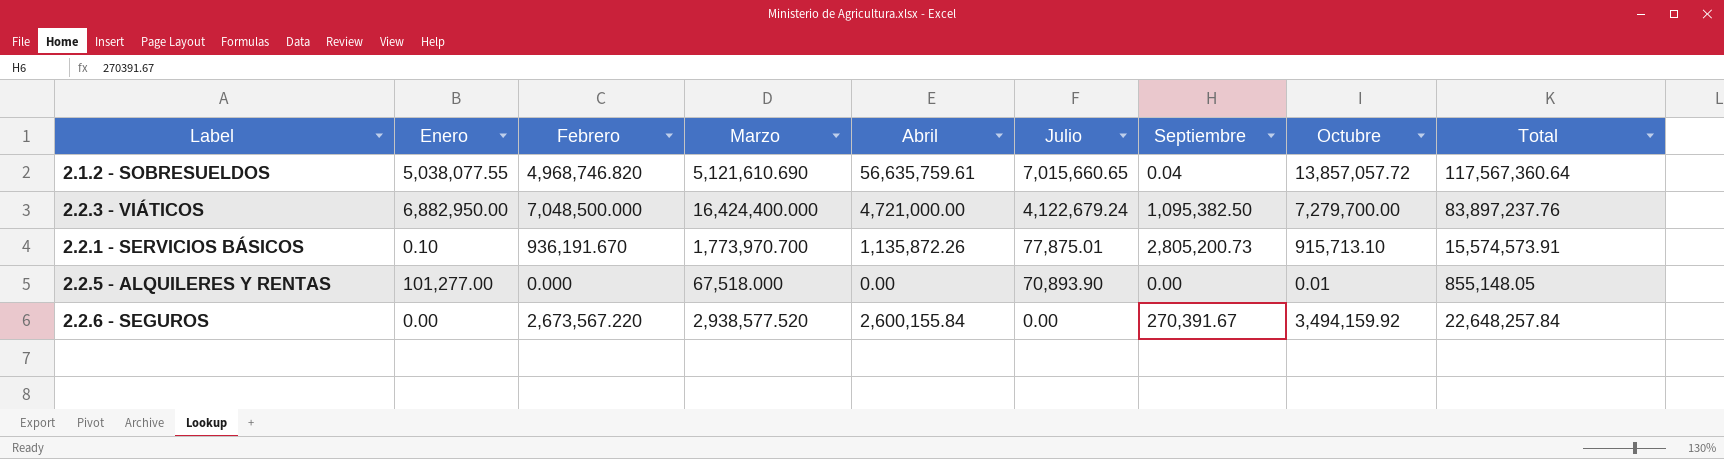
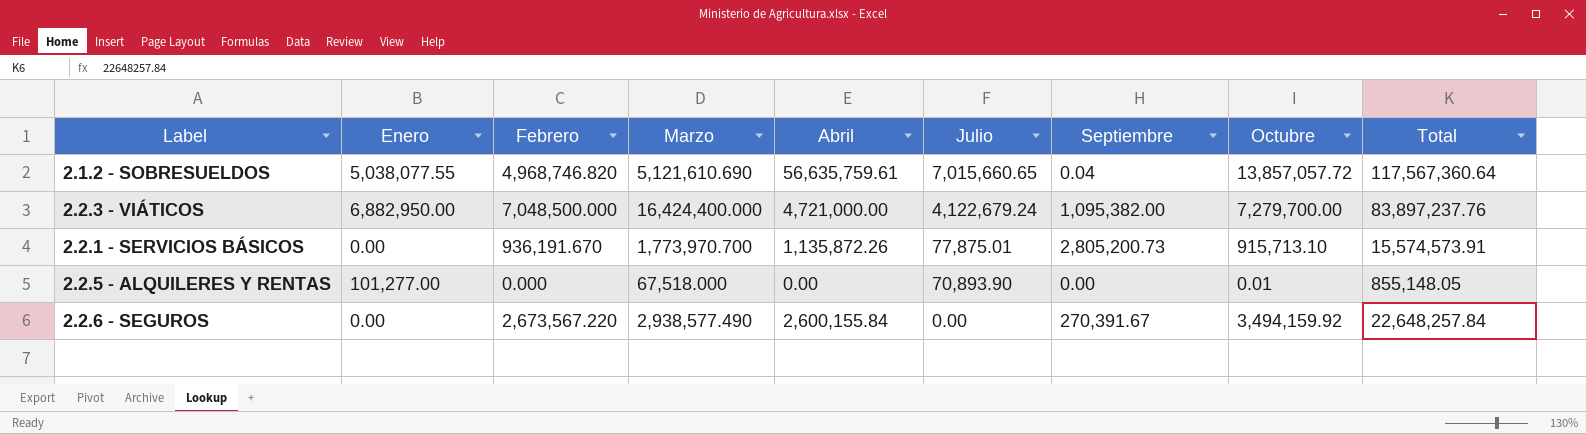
2.2.3 - VIÁTICOS | Septiembre: 1,095,382.50 -> 1,095,382.00
2.2.1 - SERVICIOS BÁSICOS | Enero: 0.10 -> 0.00
2.2.6 - SEGUROS | Marzo: 2,938,577.520 -> 2,938,577.490

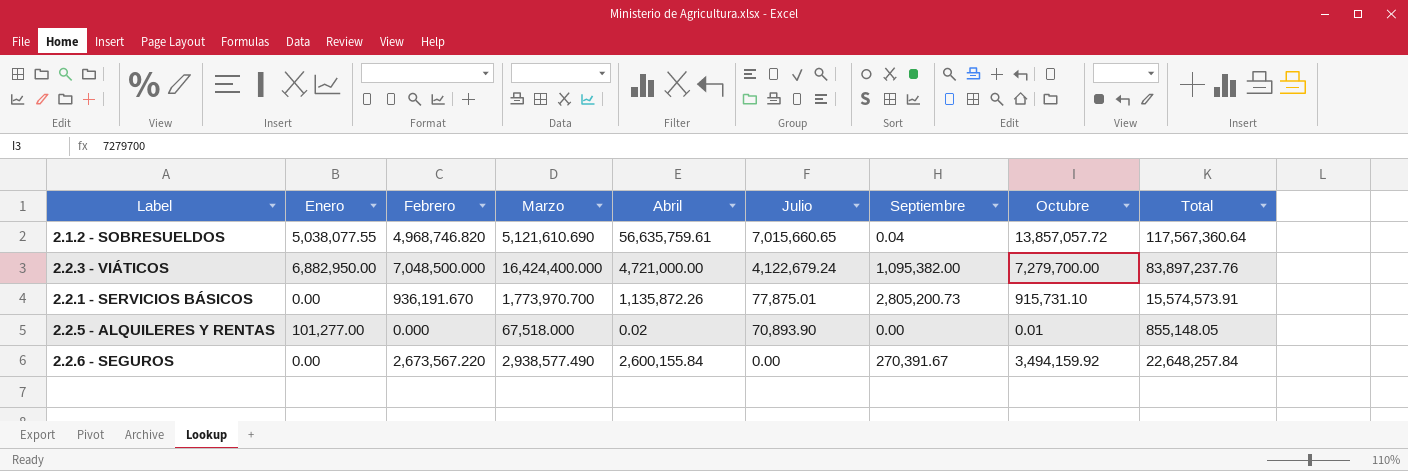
2.2.1 - SERVICIOS BÁSICOS | Octubre: 915,713.10 -> 915,731.10
2.2.5 - ALQUILERES Y RENTAS | Abril: 0.00 -> 0.02

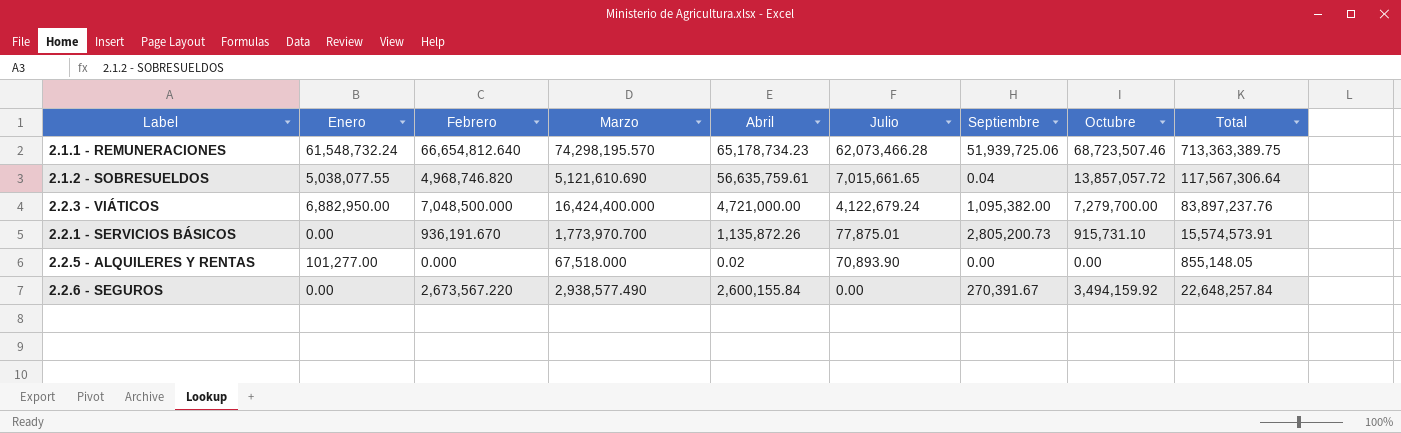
row 2.1.1 - REMUNERACIONES: none -> 61,548,732.24 | 66,654,812.640 | 74,298,195.570 | 65,178,734.23 | 62,073,466.28 | 51,939,725.06 | 68,723,507.46 | 713,363,389.75
2.1.2 - SOBRESUELDOS | Julio: 7,015,660.65 -> 7,015,661.65
2.1.2 - SOBRESUELDOS | Total: 117,567,360.64 -> 117,567,306.64
2.2.5 - ALQUILERES Y RENTAS | Octubre: 0.01 -> 0.00

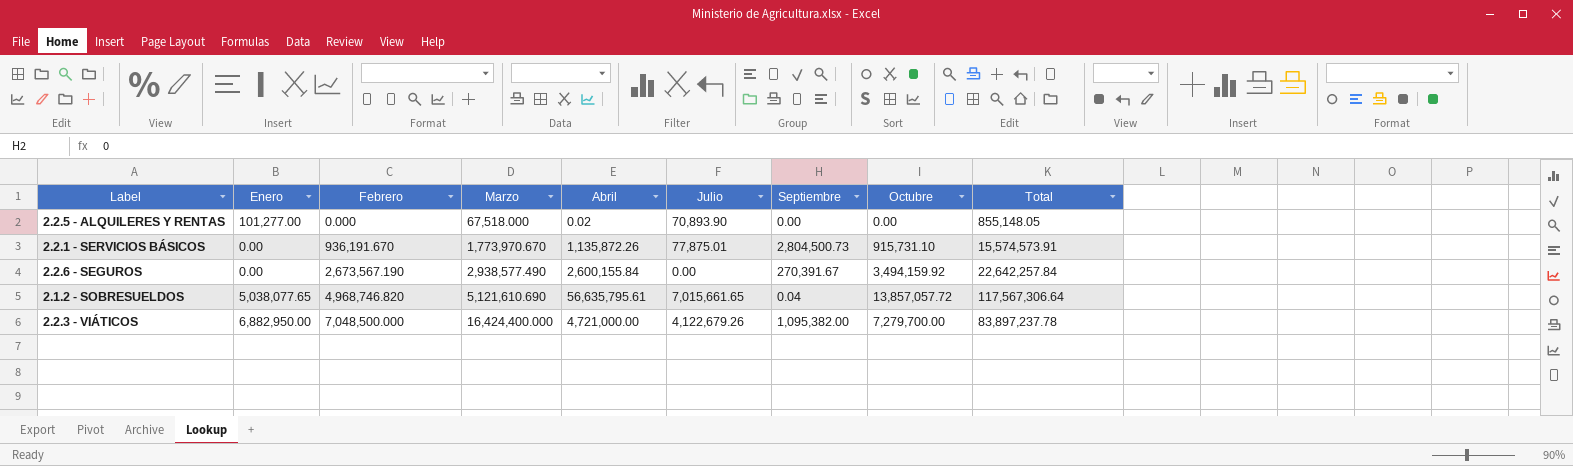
row order: Julio descending -> Febrero ascending
row 2.1.1 - REMUNERACIONES: 61,548,732.24 | 66,654,812.640 | 74,298,195.570 | 65,178,734.23 | 62,073,466.28 | 51,939,725.06 | 68,723,507.46 | 713,363,389.75 -> none
2.2.1 - SERVICIOS BÁSICOS | Marzo: 1,773,970.700 -> 1,773,970.670
2.2.1 - SERVICIOS BÁSICOS | Septiembre: 2,805,200.73 -> 2,804,500.73
2.2.6 - SEGUROS | Febrero: 2,673,567.220 -> 2,673,567.190
2.2.6 - SEGUROS | Total: 22,648,257.84 -> 22,642,257.84
2.1.2 - SOBRESUELDOS | Enero: 5,038,077.55 -> 5,038,077.65
2.1.2 - SOBRESUELDOS | Abril: 56,635,759.61 -> 56,635,795.61
2.2.3 - VIÁTICOS | Julio: 4,122,679.24 -> 4,122,679.26
2.2.3 - VIÁTICOS | Total: 83,897,237.76 -> 83,897,237.78

